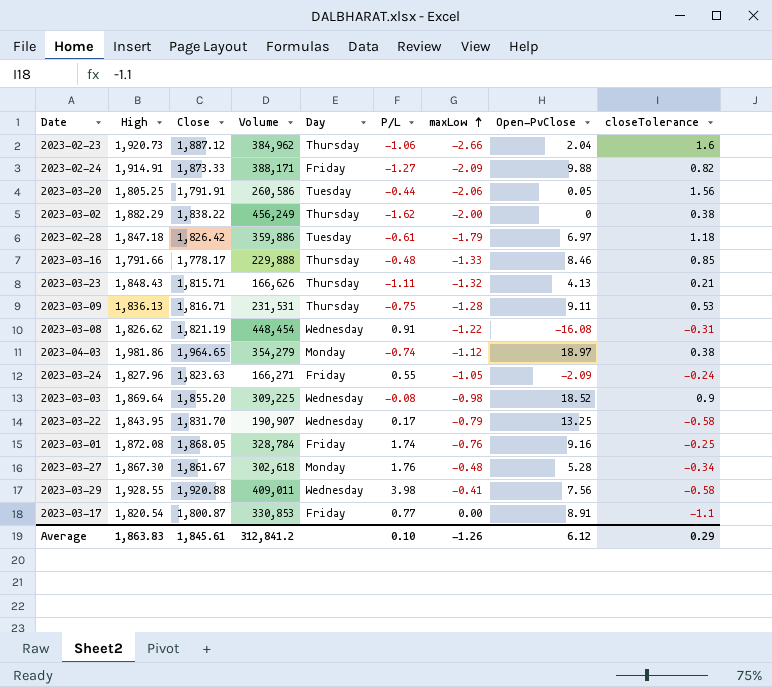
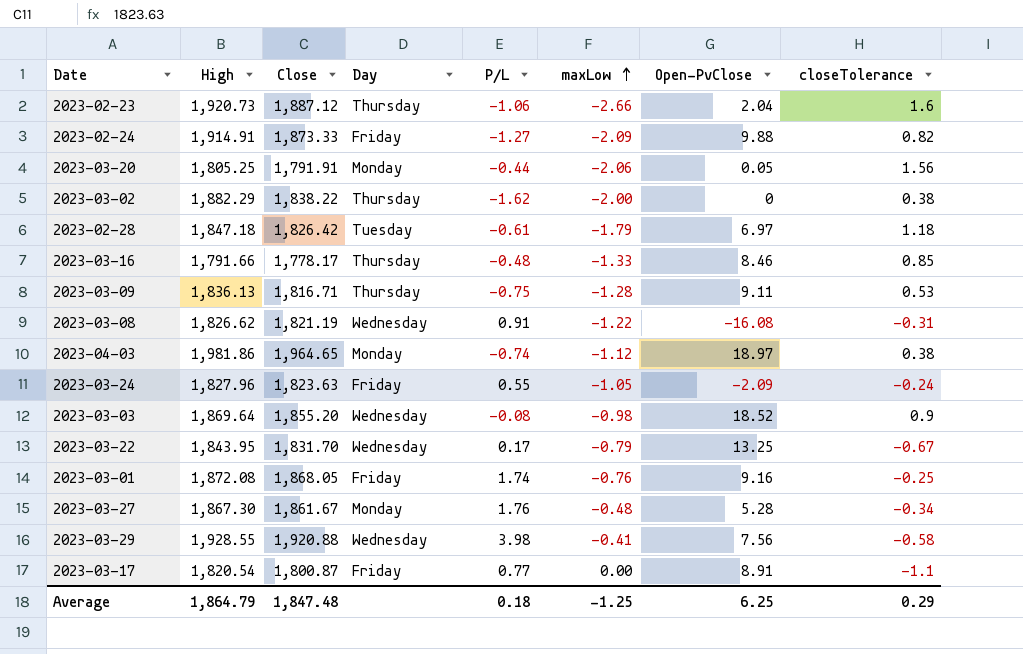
column Volume | position: 4 -> none
row 2023-03-23: 1,848.43 | 1,815.71 | 166,626 | Thursday | -1.11 | -1.32 | 4.13 | 0.21 -> none
2023-03-20 | Day: Tuesday -> Monday
2023-03-22 | closeTolerance: -0.58 -> -0.67
Average | High: 1,863.83 -> 1,864.79
Average | Close: 1,845.61 -> 1,847.48
Average | P/L: 0.10 -> 0.18
Average | maxLow: -1.26 -> -1.25
Average | Open-PvClose: 6.12 -> 6.25

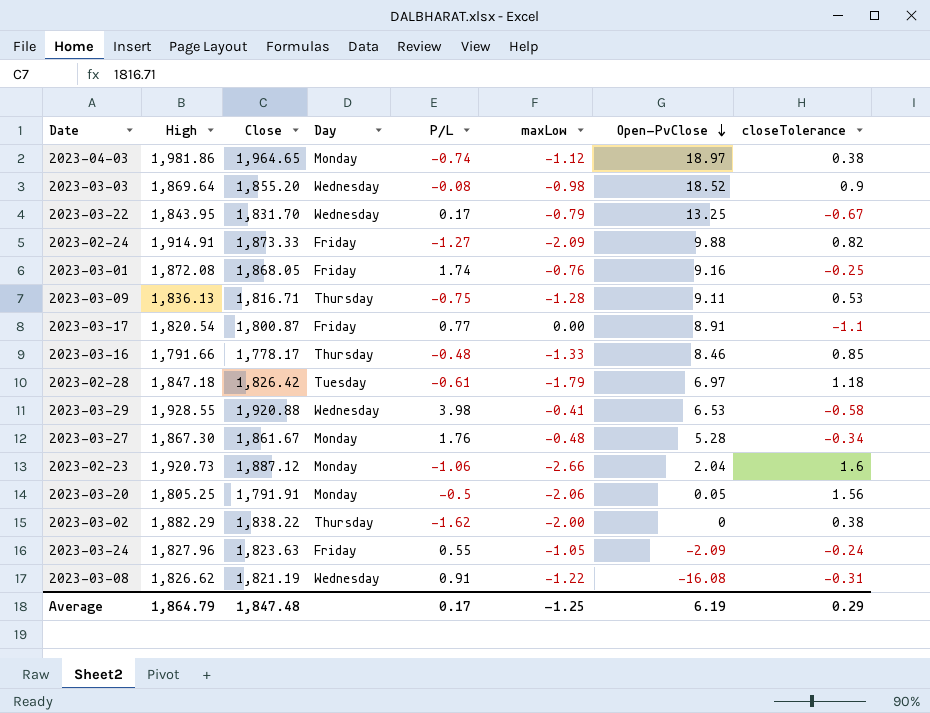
row order: maxLow ascending -> Open-PvClose descending
2023-03-29 | Open-PvClose: 7.56 -> 6.53
2023-02-23 | Day: Thursday -> Monday
2023-03-20 | P/L: -0.44 -> -0.5
Average | P/L: 0.18 -> 0.17
Average | Open-PvClose: 6.25 -> 6.19

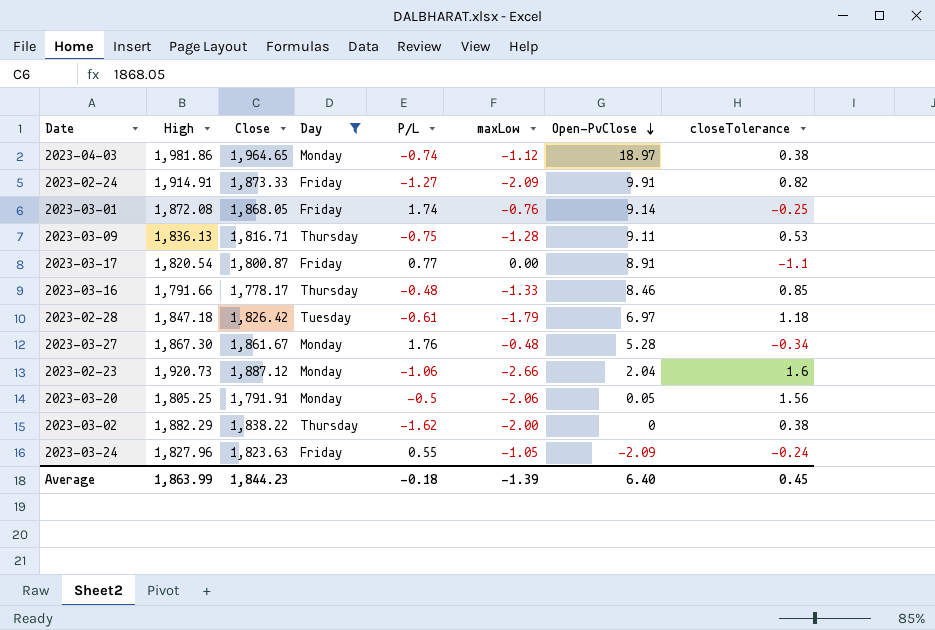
filter: none -> Day != Wednesday
2023-02-24 | Open-PvClose: 9.88 -> 9.91
2023-03-01 | Open-PvClose: 9.16 -> 9.14
Average | High: 1,864.79 -> 1,863.99
Average | Close: 1,847.48 -> 1,844.23
Average | P/L: 0.17 -> -0.18
Average | maxLow: -1.25 -> -1.39
Average | Open-PvClose: 6.19 -> 6.40
Average | closeTolerance: 0.29 -> 0.45

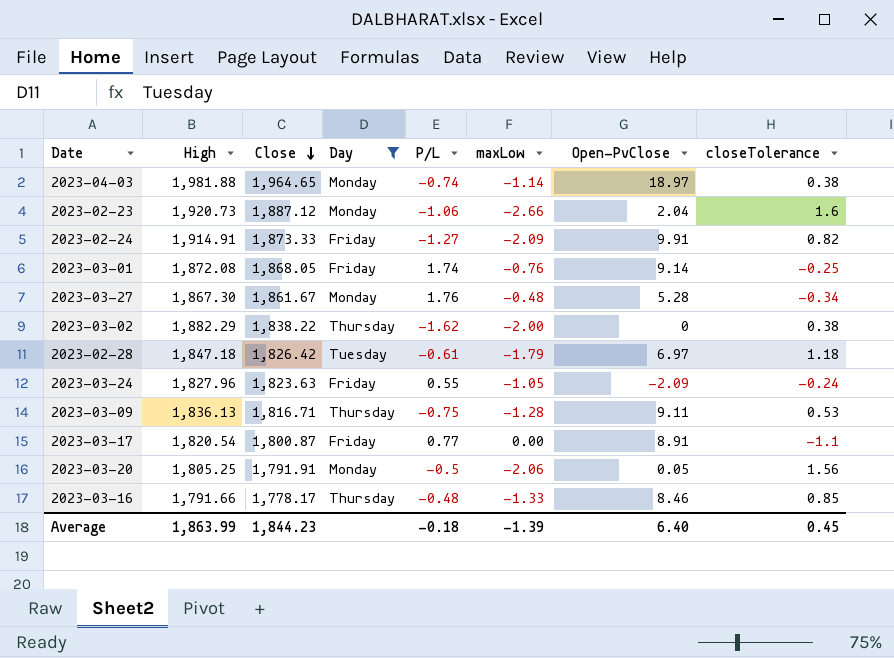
row order: Open-PvClose descending -> Close descending
2023-04-03 | High: 1,981.86 -> 1,981.88
2023-04-03 | maxLow: -1.12 -> -1.14

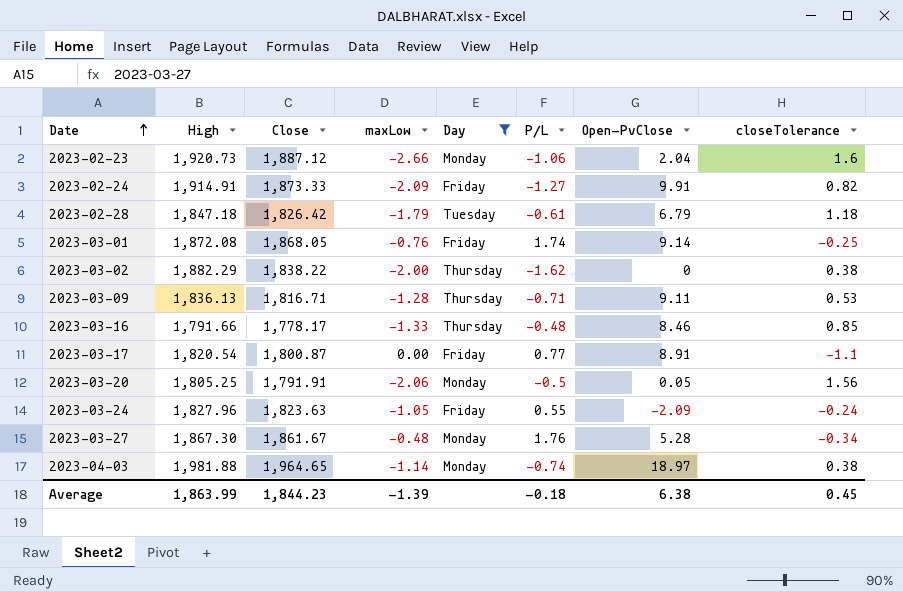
row order: Close descending -> Date ascending
column maxLow | position: 6 -> 4
2023-02-28 | Open-PvClose: 6.97 -> 6.79
2023-03-09 | P/L: -0.75 -> -0.71
Average | Open-PvClose: 6.40 -> 6.38

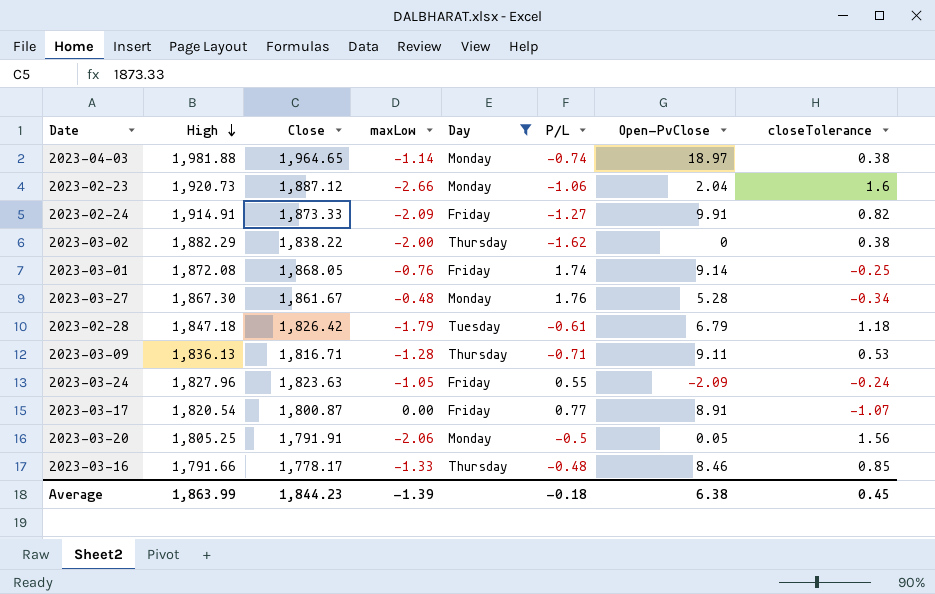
row order: Date ascending -> High descending
2023-03-17 | closeTolerance: -1.1 -> -1.07

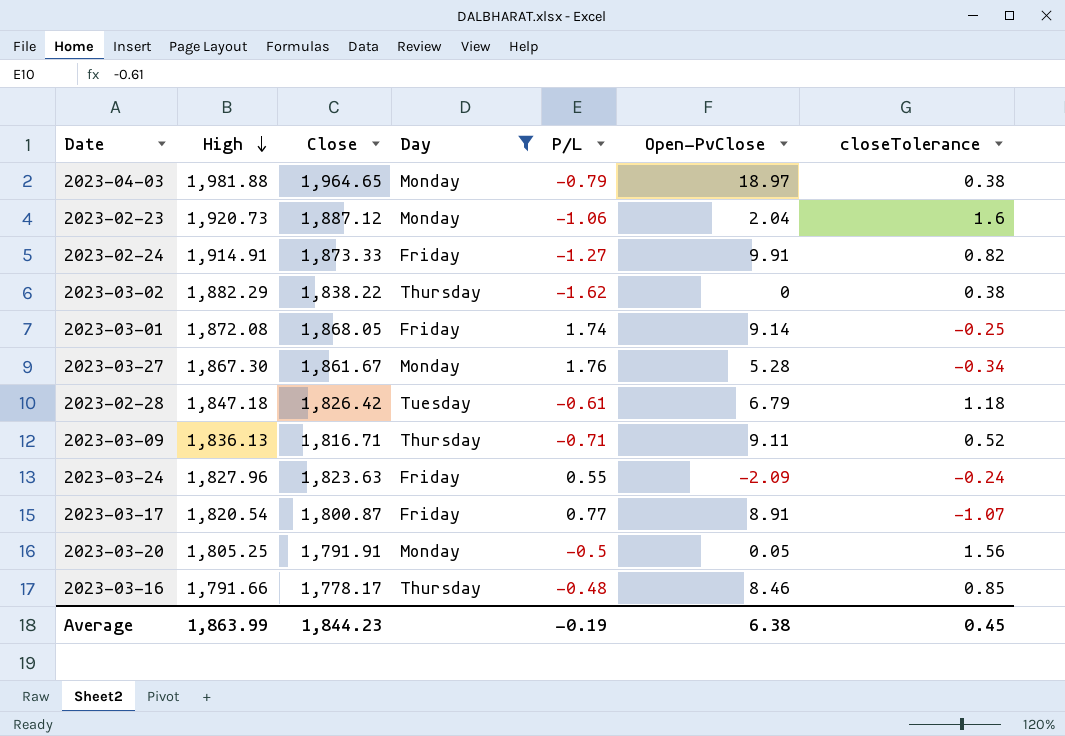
column maxLow | position: 4 -> none
2023-04-03 | P/L: -0.74 -> -0.79
2023-03-09 | closeTolerance: 0.53 -> 0.52
Average | P/L: -0.18 -> -0.19

